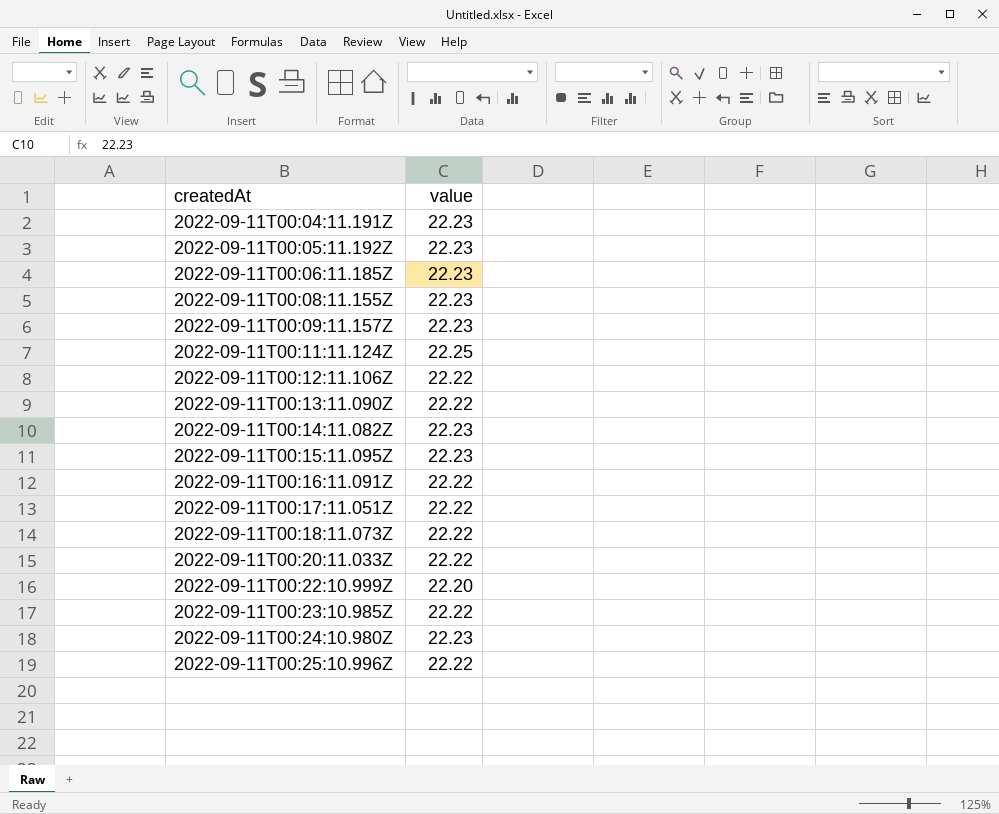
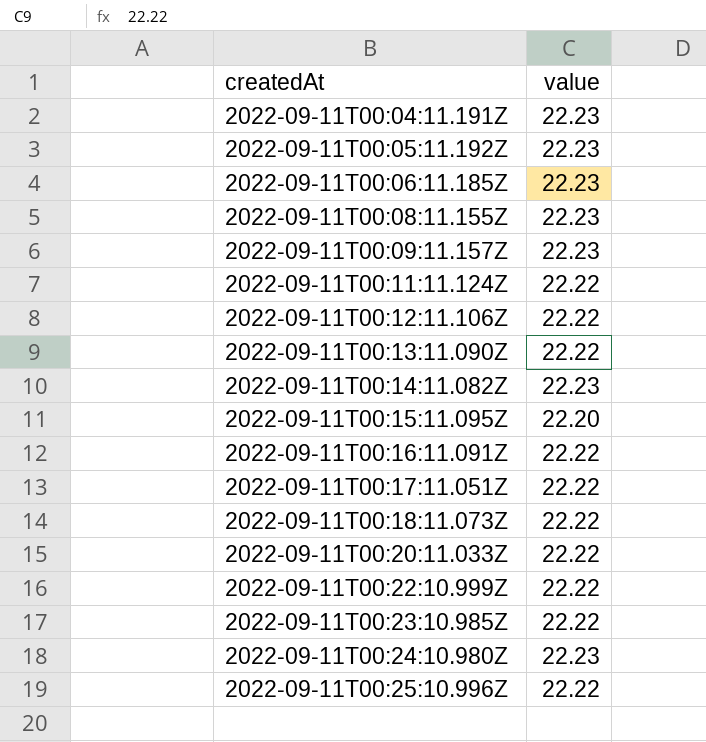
2022-09-11T00:11:11.124Z | value: 22.25 -> 22.22
2022-09-11T00:15:11.095Z | value: 22.23 -> 22.20
2022-09-11T00:22:10.999Z | value: 22.20 -> 22.22

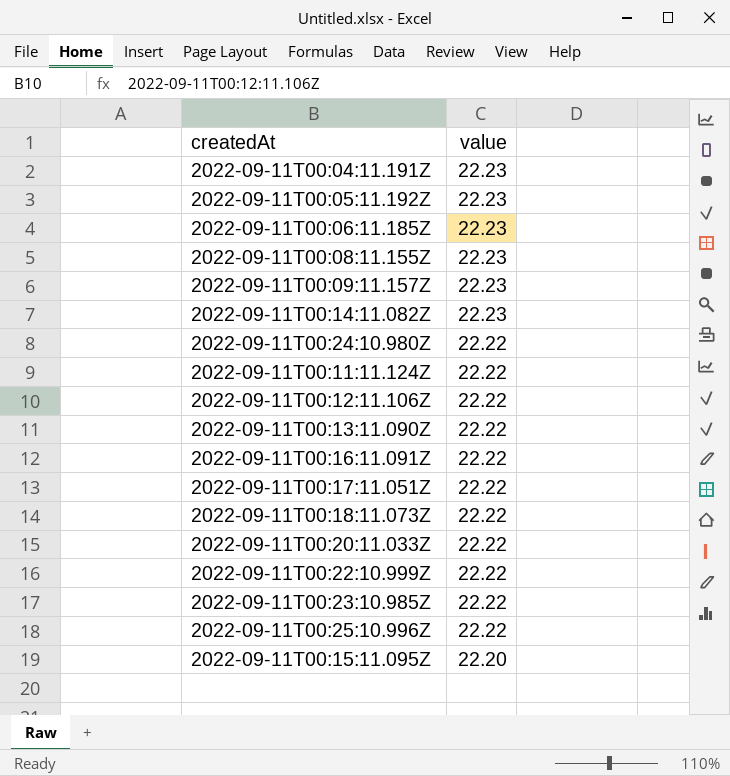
row order: createdAt ascending -> value descending
2022-09-11T00:24:10.980Z | value: 22.23 -> 22.22

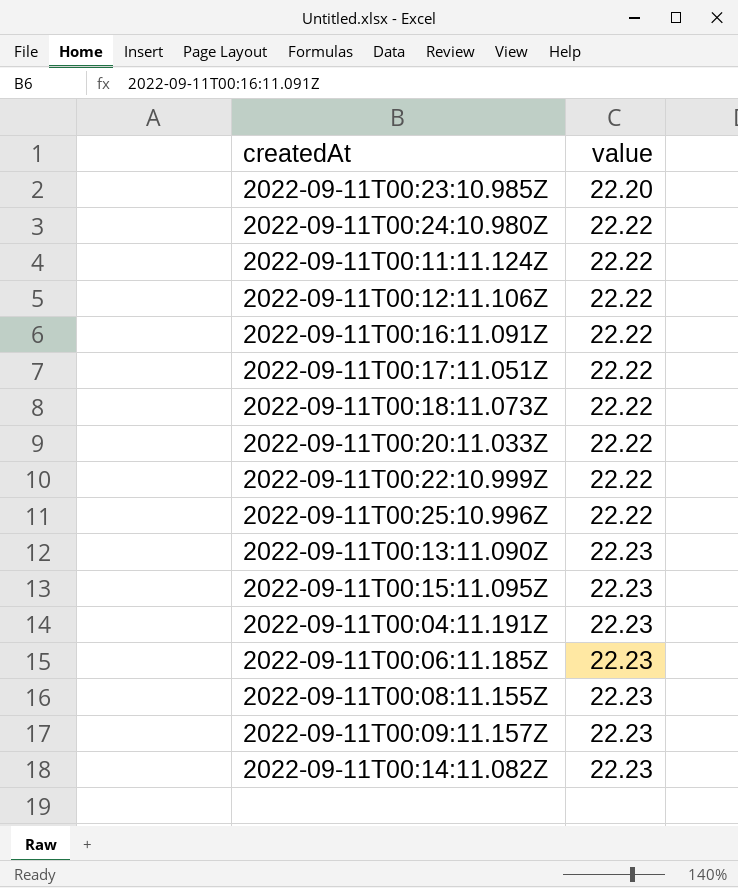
row order: value descending -> value ascending
row 2022-09-11T00:05:11.192Z: 22.23 -> none
2022-09-11T00:23:10.985Z | value: 22.22 -> 22.20
2022-09-11T00:13:11.090Z | value: 22.22 -> 22.23
2022-09-11T00:15:11.095Z | value: 22.20 -> 22.23

